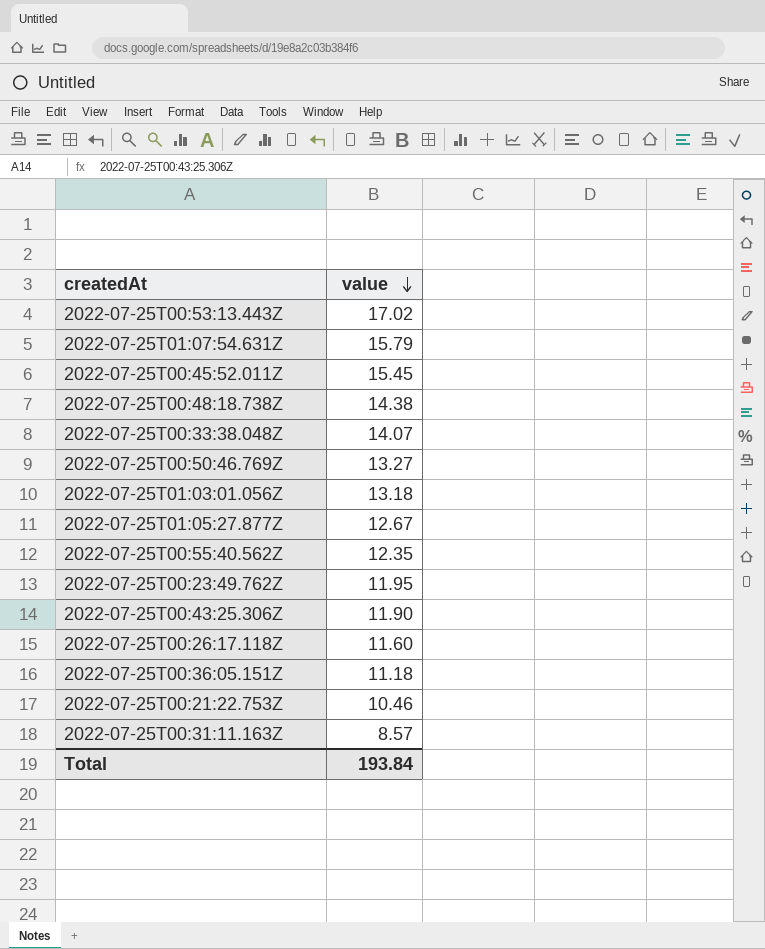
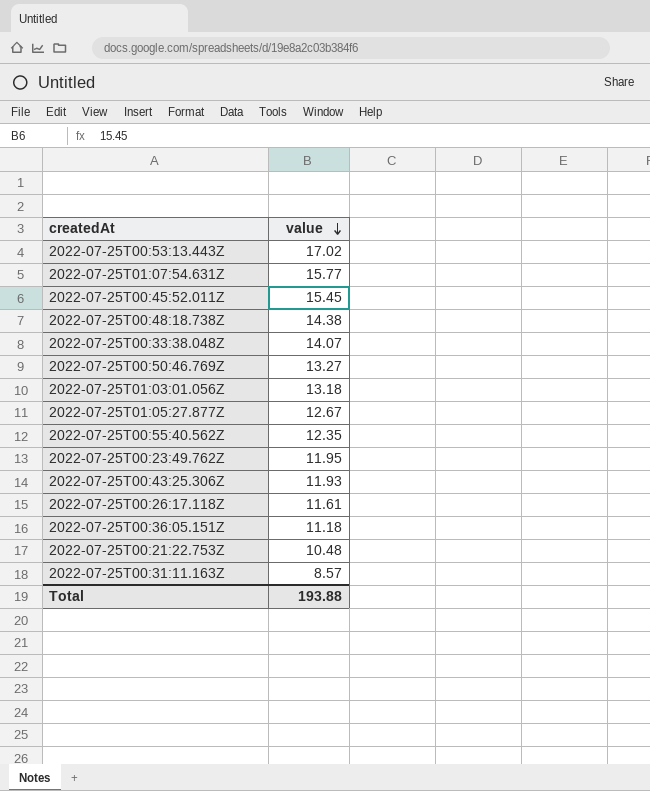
2022-07-25T01:07:54.631Z | value: 15.79 -> 15.77
2022-07-25T00:43:25.306Z | value: 11.90 -> 11.93
2022-07-25T00:26:17.118Z | value: 11.60 -> 11.61
2022-07-25T00:21:22.753Z | value: 10.46 -> 10.48
Total | value: 193.84 -> 193.88

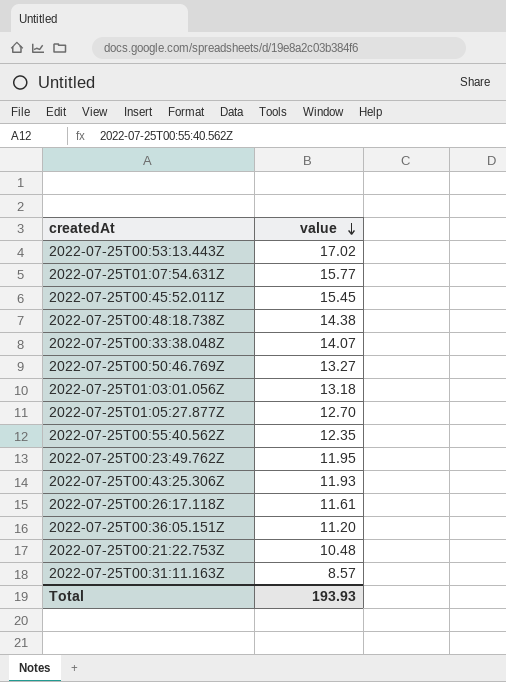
2022-07-25T01:05:27.877Z | value: 12.67 -> 12.70
2022-07-25T00:36:05.151Z | value: 11.18 -> 11.20
Total | value: 193.88 -> 193.93

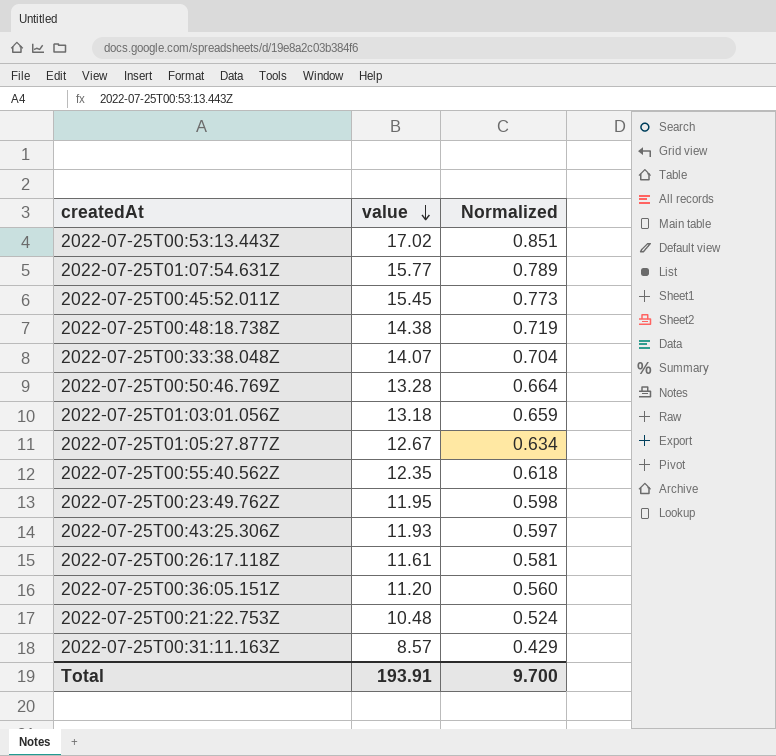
column Normalized | formula: none -> [value] * 0.05
2022-07-25T00:50:46.769Z | value: 13.27 -> 13.28
2022-07-25T01:05:27.877Z | value: 12.70 -> 12.67
Total | value: 193.93 -> 193.91

